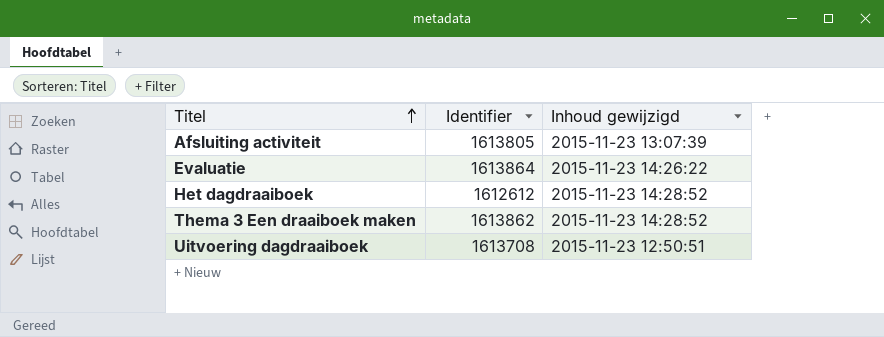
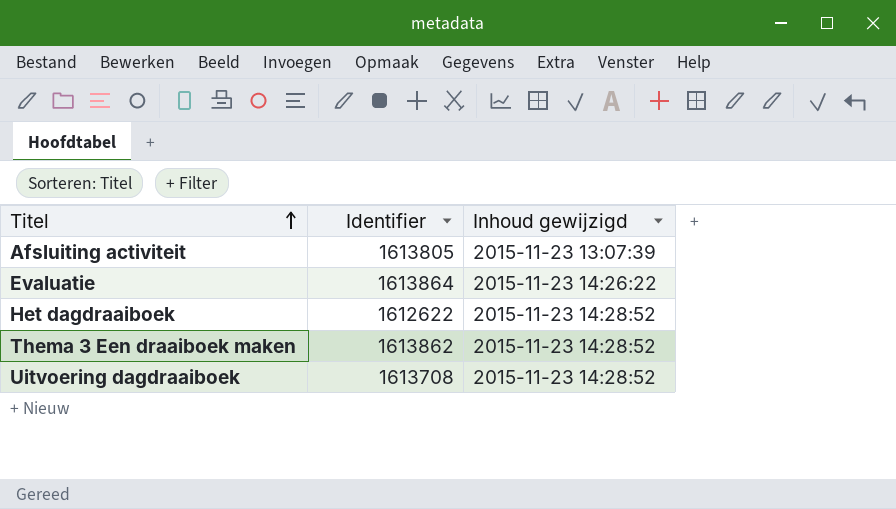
Het dagdraaiboek | Identifier: 1612612 -> 1612622
Uitvoering dagdraaiboek | Inhoud gewijzigd: 2015-11-23 12:50:51 -> 2015-11-23 14:28:52

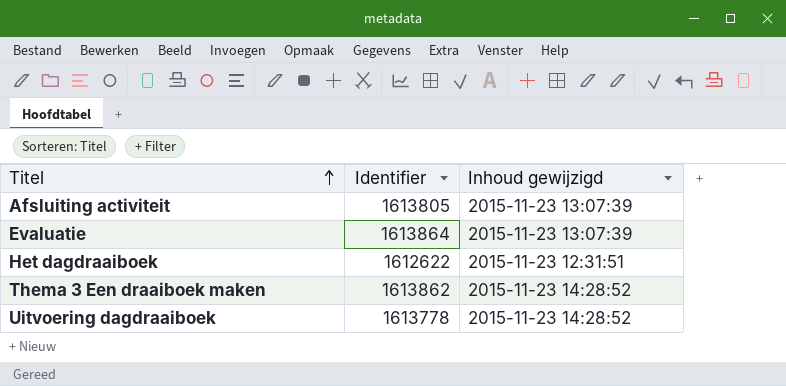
Evaluatie | Inhoud gewijzigd: 2015-11-23 14:26:22 -> 2015-11-23 13:07:39
Het dagdraaiboek | Inhoud gewijzigd: 2015-11-23 14:28:52 -> 2015-11-23 12:31:51
Uitvoering dagdraaiboek | Identifier: 1613708 -> 1613778

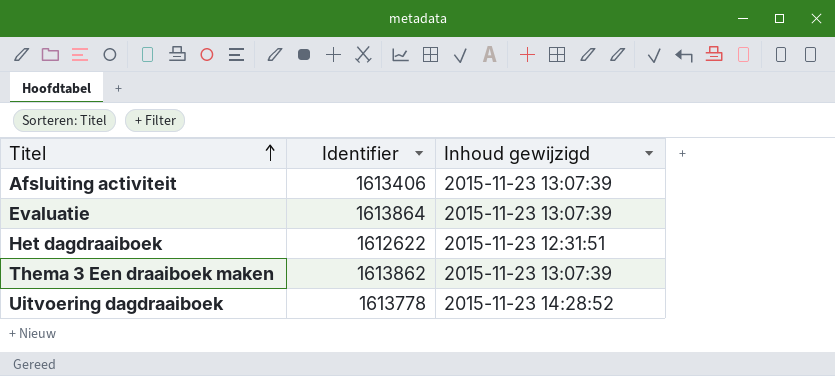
Afsluiting activiteit | Identifier: 1613805 -> 1613406
Thema 3 Een draaiboek maken | Inhoud gewijzigd: 2015-11-23 14:28:52 -> 2015-11-23 13:07:39

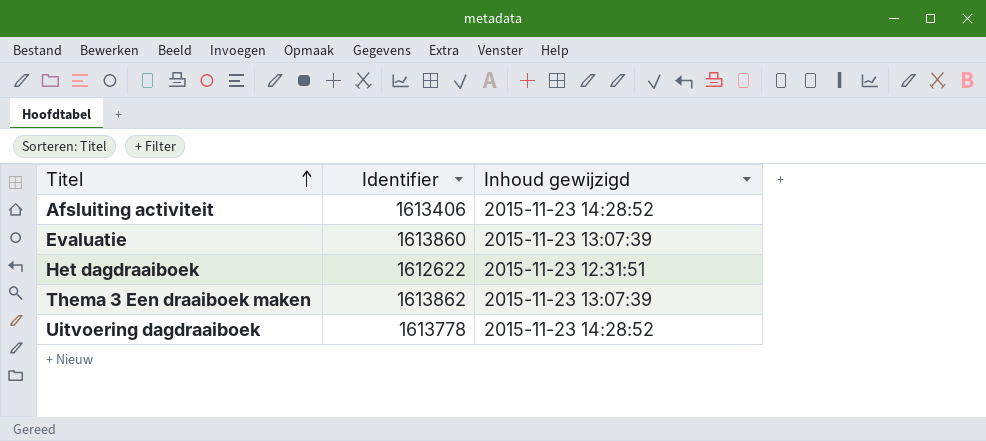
Afsluiting activiteit | Inhoud gewijzigd: 2015-11-23 13:07:39 -> 2015-11-23 14:28:52
Evaluatie | Identifier: 1613864 -> 1613860

